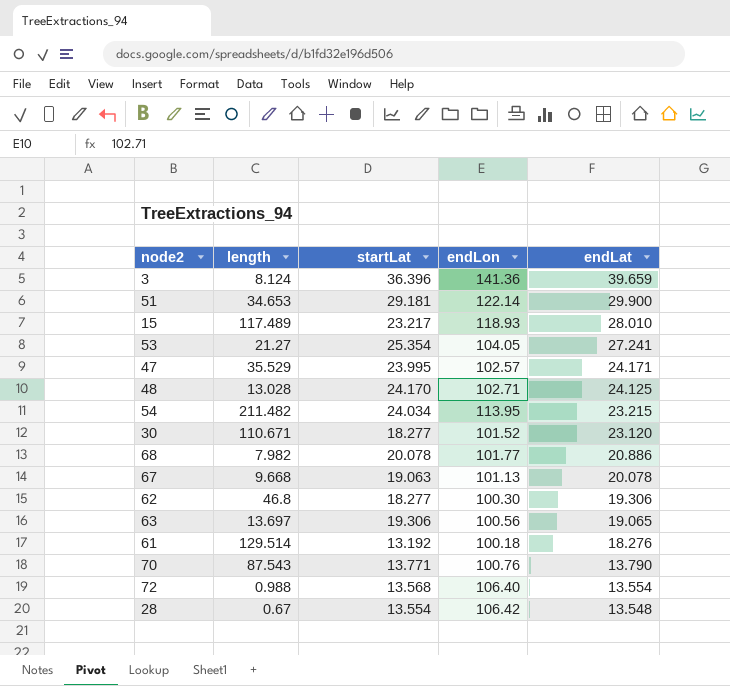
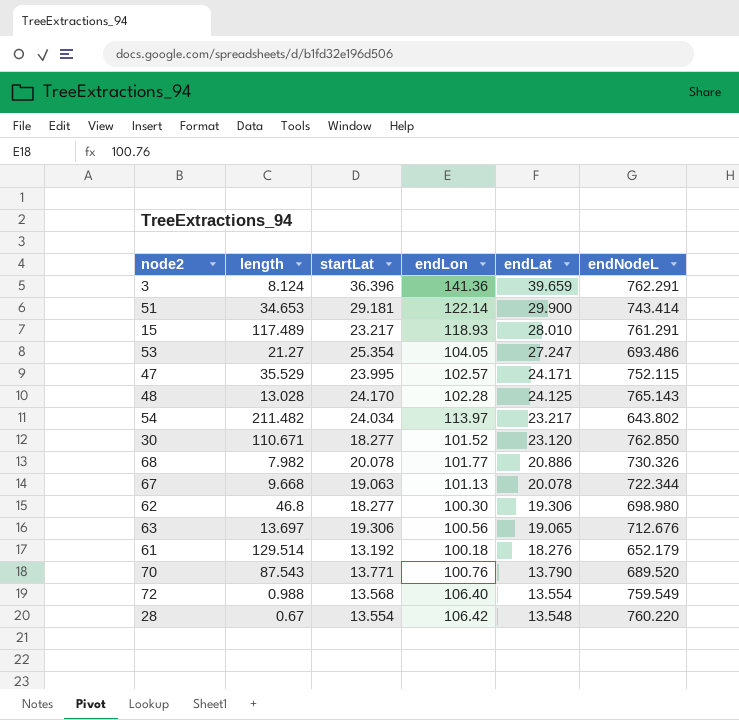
column endNodeL | position: none -> 6
53 | endLat: 27.241 -> 27.247
48 | endLon: 102.71 -> 102.28
54 | endLon: 113.95 -> 113.97
54 | endLat: 23.215 -> 23.217

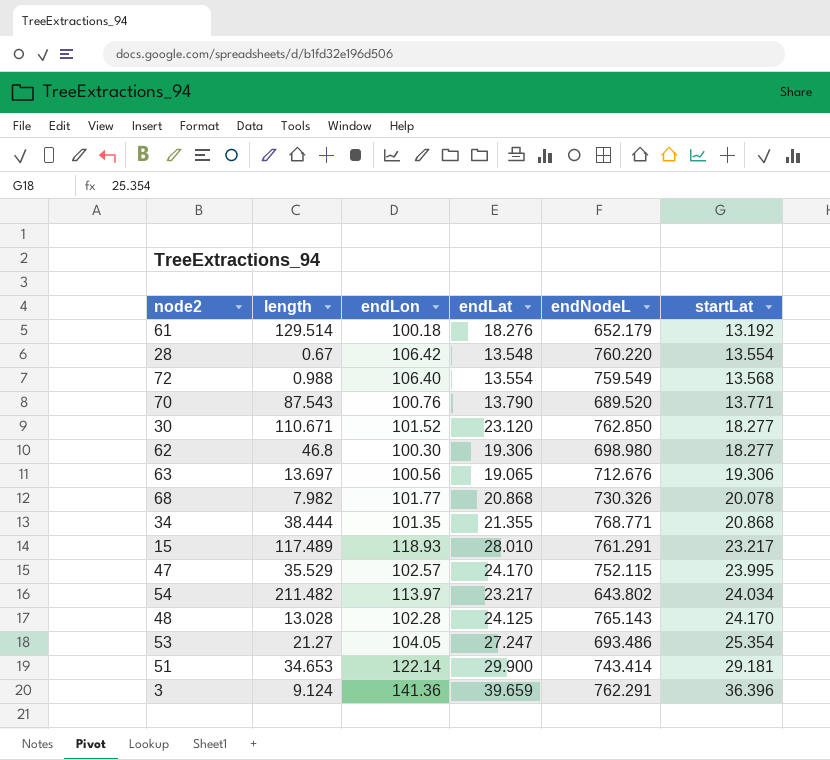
row order: endLat descending -> startLat ascending
column startLat | position: 3 -> 6
row 67: 9.668 | 19.063 | 101.13 | 20.078 | 722.344 -> none
68 | endLat: 20.886 -> 20.868
row 34: none -> 38.444 | 101.35 | 21.355 | 768.771 | 20.868
47 | endLat: 24.171 -> 24.170
3 | length: 8.124 -> 9.124

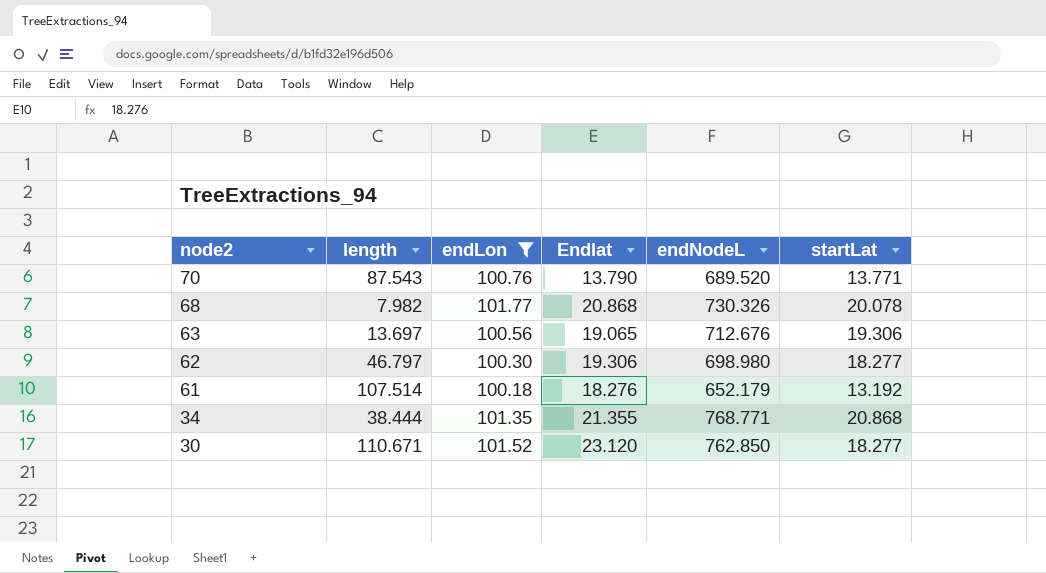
filter: none -> endLon <= 101.77
row order: startLat ascending -> node2 descending
column name: endLat -> Endlat
62 | length: 46.8 -> 46.797
61 | length: 129.514 -> 107.514

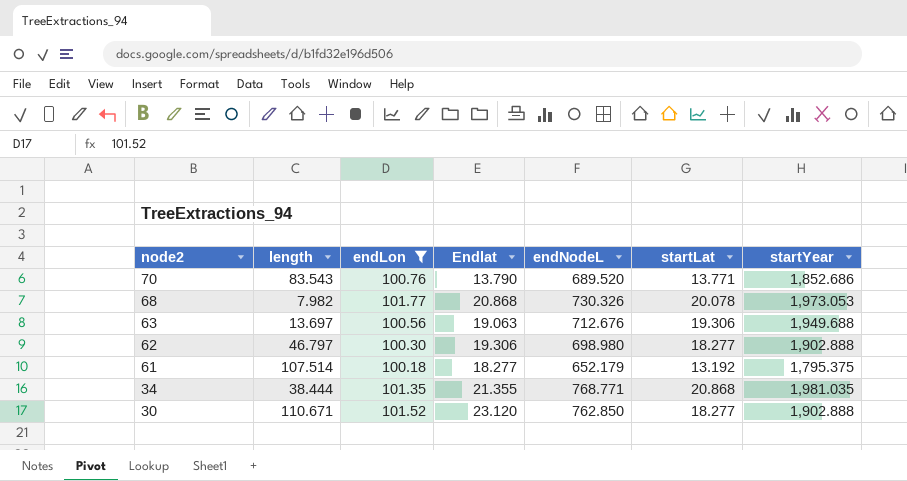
column startYear | position: none -> 7
70 | length: 87.543 -> 83.543
63 | Endlat: 19.065 -> 19.063
61 | Endlat: 18.276 -> 18.277

